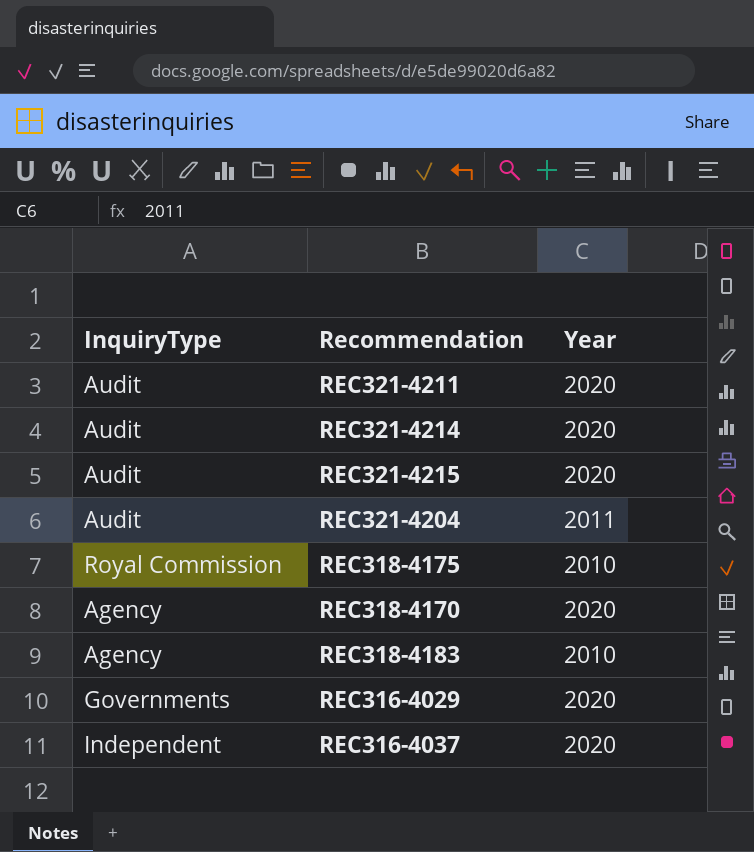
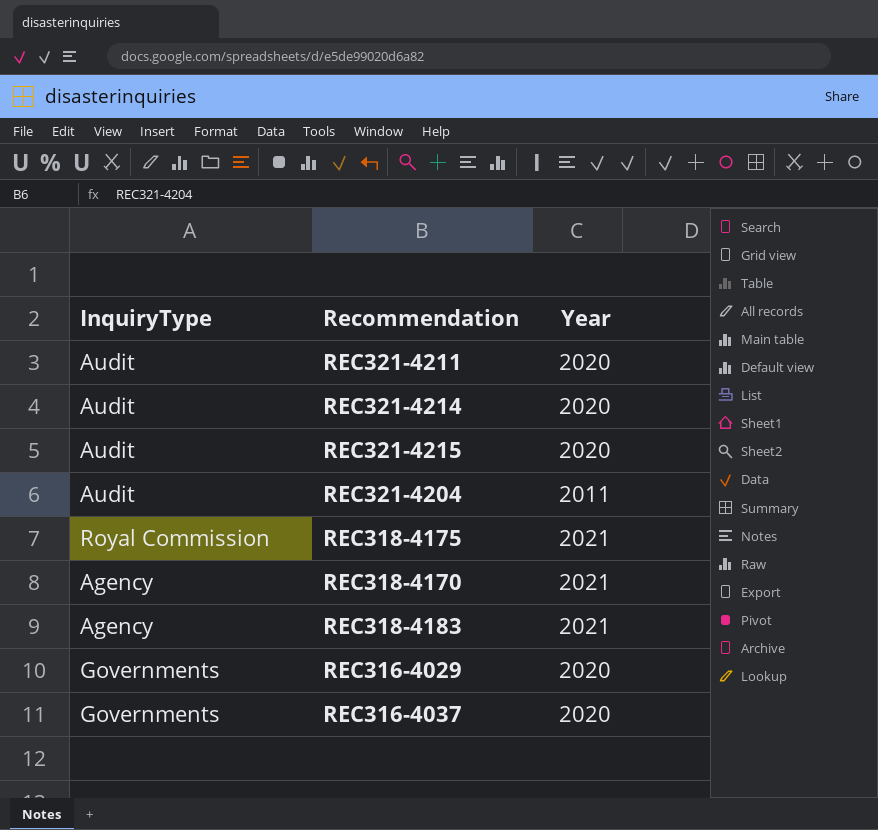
REC318-4175 | Year: 2010 -> 2021
REC318-4170 | Year: 2020 -> 2021
REC318-4183 | Year: 2010 -> 2021
REC316-4037 | InquiryType: Independent -> Governments

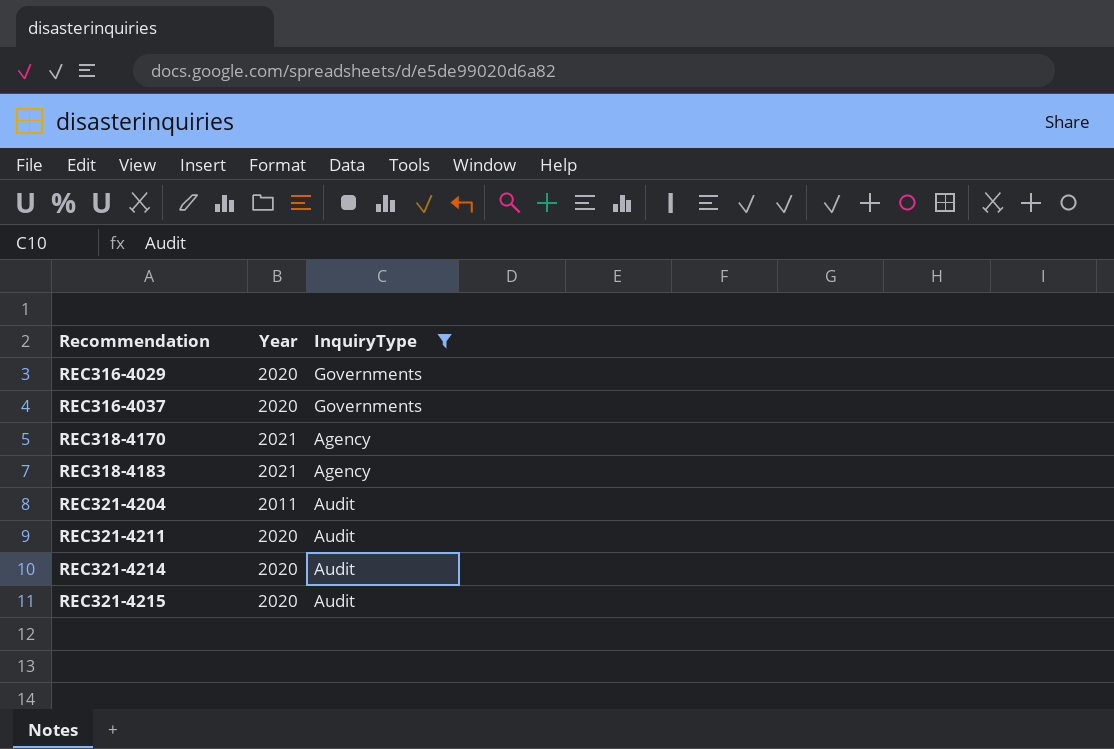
filter: none -> InquiryType != Royal Commission
row order: none -> Recommendation ascending
column InquiryType | position: 1 -> 3

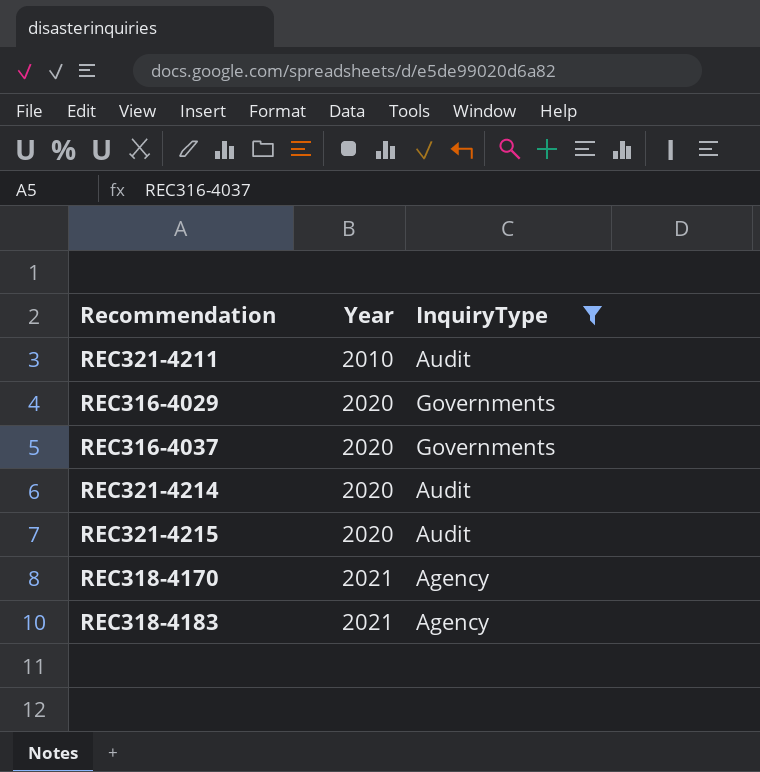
row order: Recommendation ascending -> Year ascending
row REC321-4204: 2011 | Audit -> none
REC321-4211 | Year: 2020 -> 2010

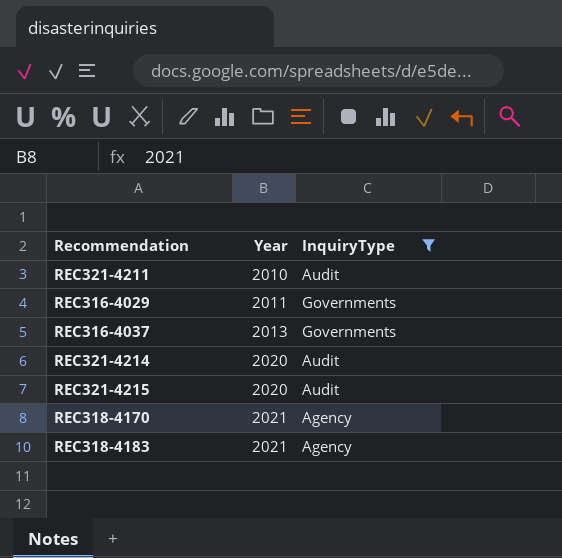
REC316-4029 | Year: 2020 -> 2011
REC316-4037 | Year: 2020 -> 2013

